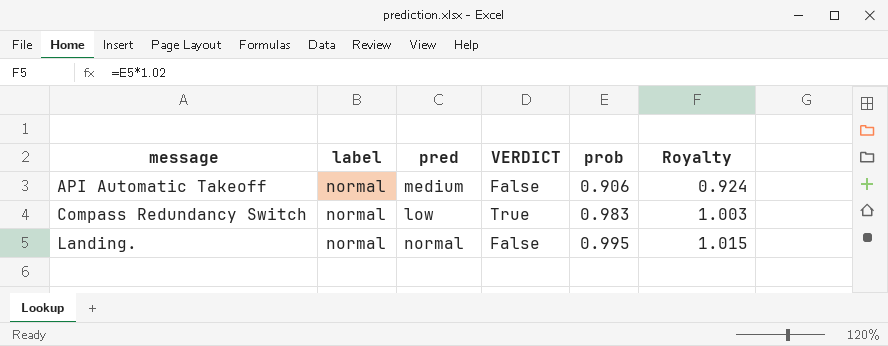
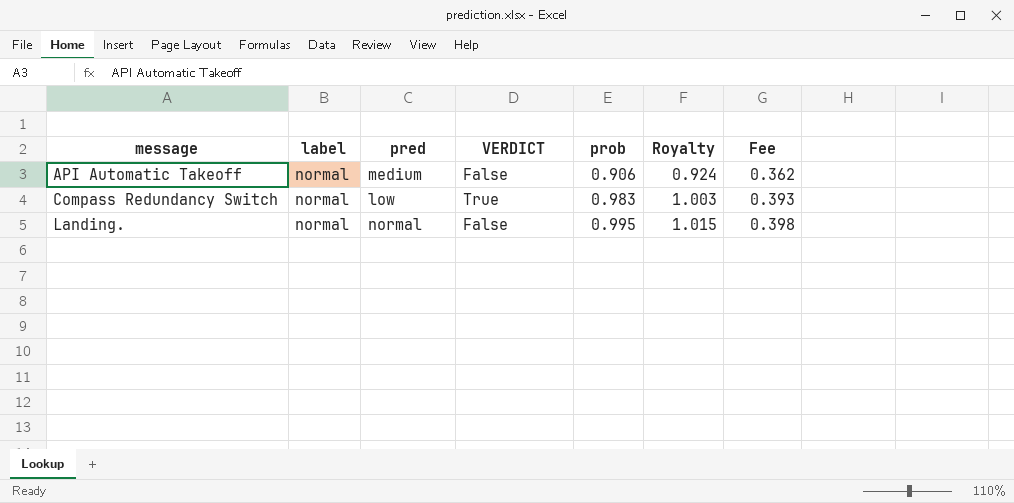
column Fee | formula: none -> [prob] * 0.4

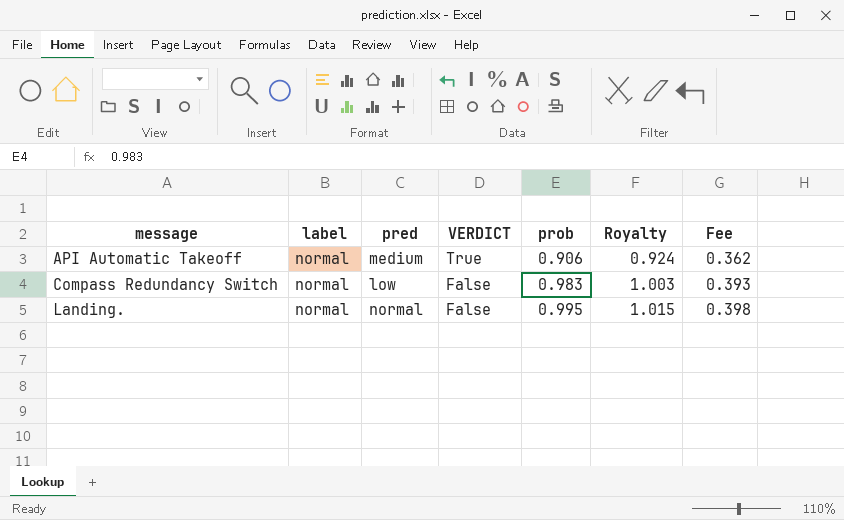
API Automatic Takeoff | VERDICT: False -> True
Compass Redundancy Switch | VERDICT: True -> False

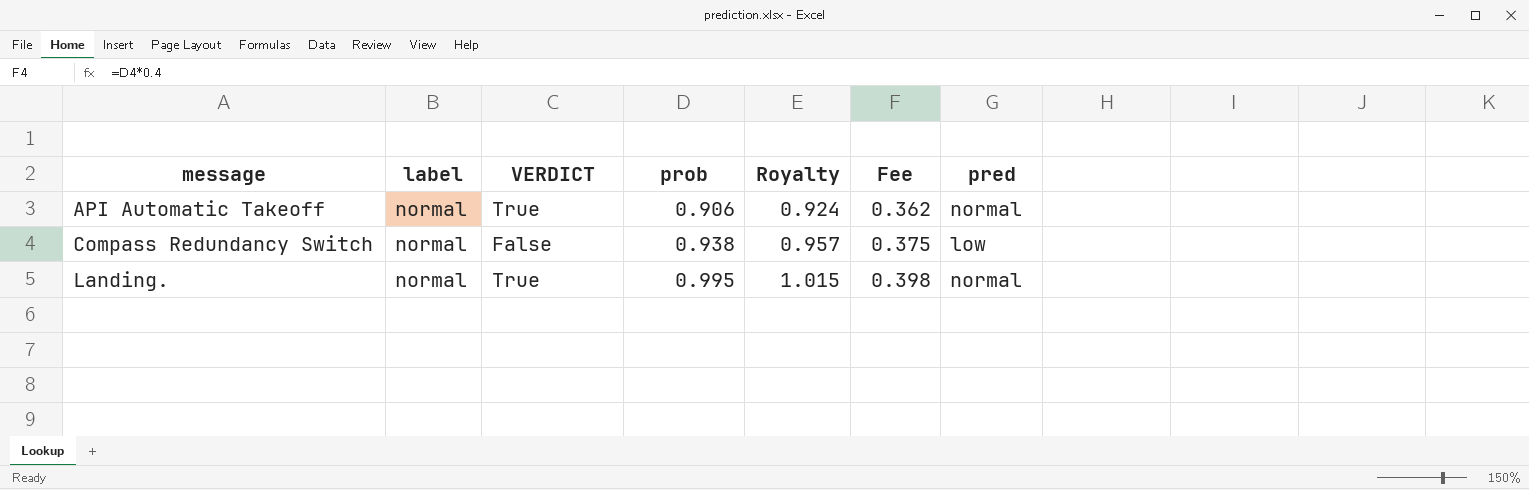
column pred | position: 3 -> 7
API Automatic Takeoff | pred: medium -> normal
Compass Redundancy Switch | prob: 0.983 -> 0.938
Compass Redundancy Switch | Royalty: 1.003 -> 0.957
Compass Redundancy Switch | Fee: 0.393 -> 0.375
Landing. | VERDICT: False -> True

